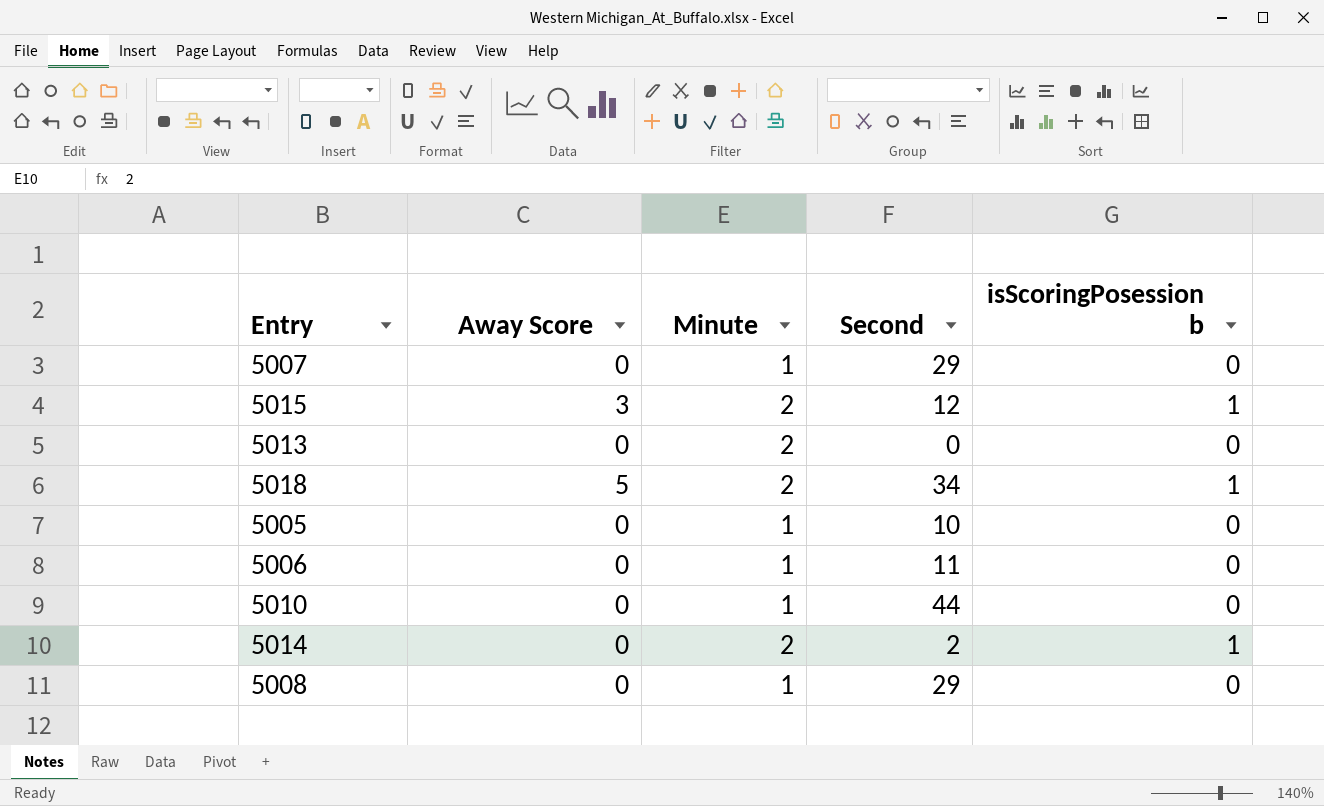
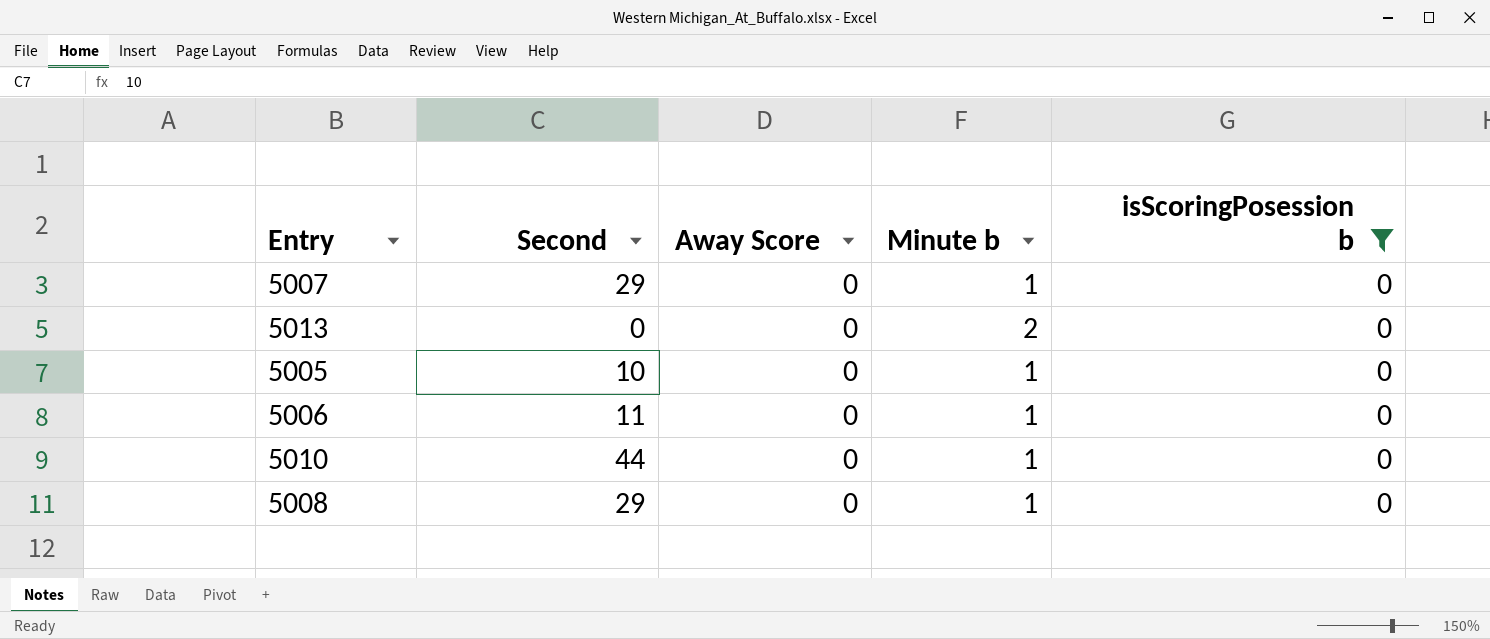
filter: none -> isScoringPosession b = 0
column Second | position: 4 -> 2
column name: Minute -> Minute b

